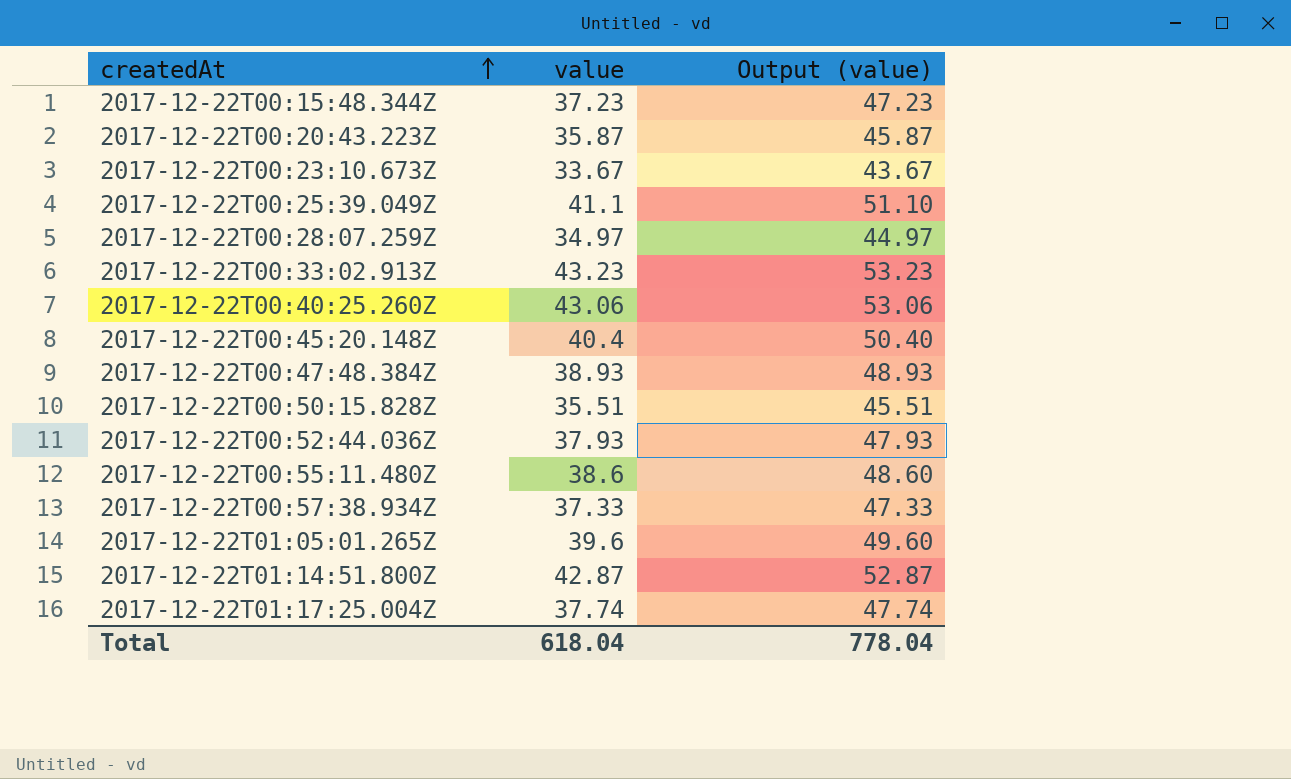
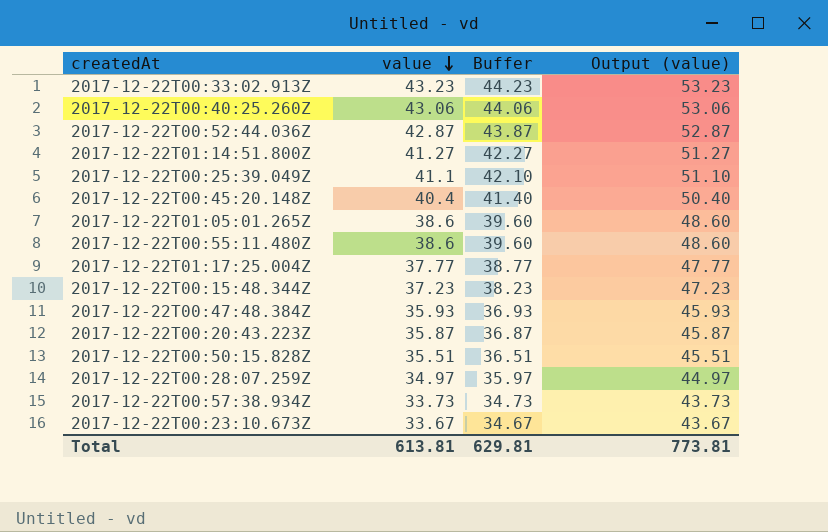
row order: createdAt ascending -> value descending
column Buffer | formula: none -> [value] + 1
2017-12-22T00:52:44.036Z | value: 37.93 -> 42.87
2017-12-22T00:52:44.036Z | Output (value): 47.93 -> 52.87
2017-12-22T01:14:51.800Z | value: 42.87 -> 41.27
2017-12-22T01:14:51.800Z | Output (value): 52.87 -> 51.27
2017-12-22T01:05:01.265Z | value: 39.6 -> 38.6
2017-12-22T01:05:01.265Z | Output (value): 49.60 -> 48.60
2017-12-22T01:17:25.004Z | value: 37.74 -> 37.77
2017-12-22T01:17:25.004Z | Output (value): 47.74 -> 47.77
2017-12-22T00:47:48.384Z | value: 38.93 -> 35.93
2017-12-22T00:47:48.384Z | Output (value): 48.93 -> 45.93
2017-12-22T00:57:38.934Z | value: 37.33 -> 33.73
2017-12-22T00:57:38.934Z | Output (value): 47.33 -> 43.73
Total | value: 618.04 -> 613.81
Total | Output (value): 778.04 -> 773.81

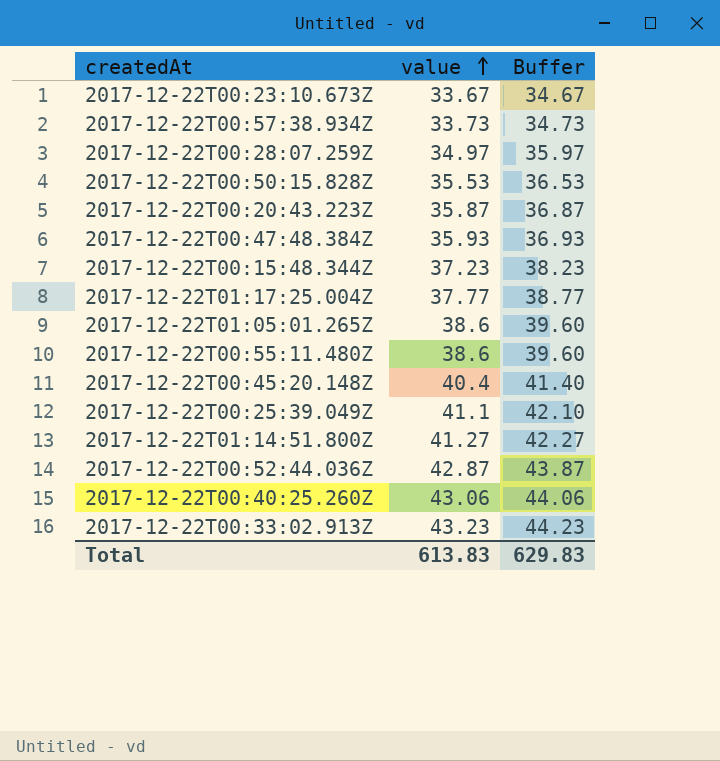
row order: value descending -> value ascending
column Output (value) | formula: [value] + 10 -> none
2017-12-22T00:50:15.828Z | value: 35.51 -> 35.53
2017-12-22T00:50:15.828Z | Buffer: 36.51 -> 36.53
Total | value: 613.81 -> 613.83
Total | Buffer: 629.81 -> 629.83

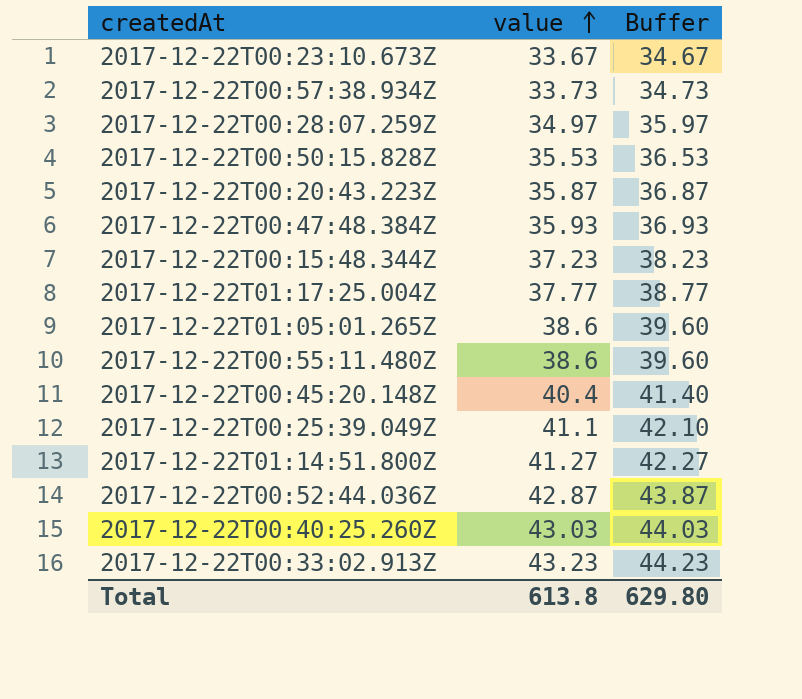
2017-12-22T00:40:25.260Z | value: 43.06 -> 43.03
2017-12-22T00:40:25.260Z | Buffer: 44.06 -> 44.03
Total | value: 613.83 -> 613.8
Total | Buffer: 629.83 -> 629.80

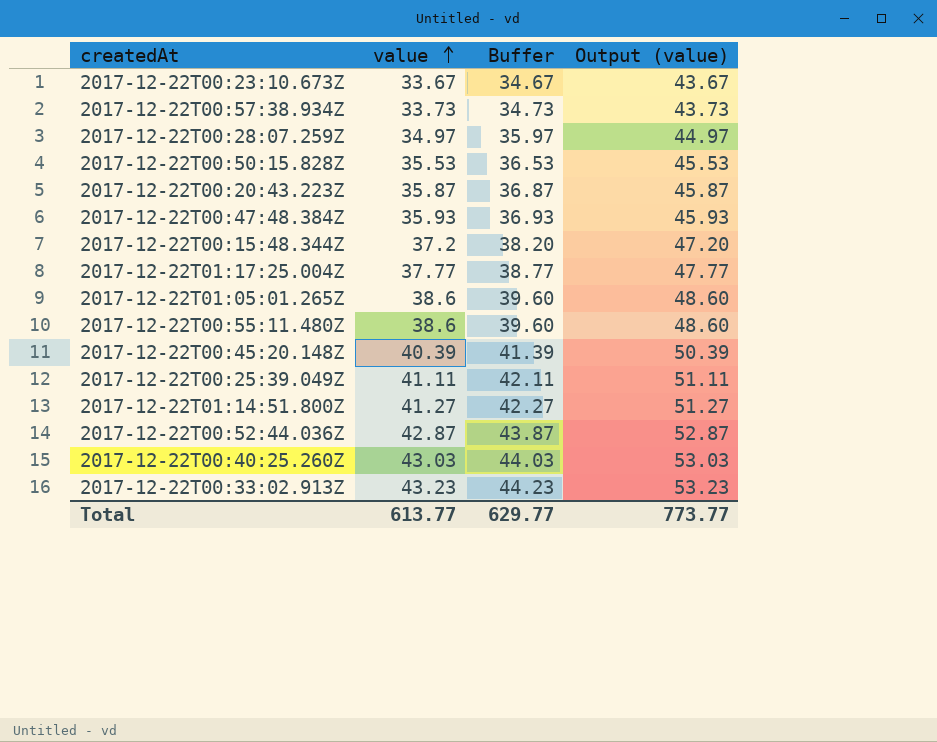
column Output (value) | formula: none -> [value] + 10
2017-12-22T00:15:48.344Z | value: 37.23 -> 37.2
2017-12-22T00:15:48.344Z | Buffer: 38.23 -> 38.20
2017-12-22T00:45:20.148Z | value: 40.4 -> 40.39
2017-12-22T00:45:20.148Z | Buffer: 41.40 -> 41.39
2017-12-22T00:25:39.049Z | value: 41.1 -> 41.11
2017-12-22T00:25:39.049Z | Buffer: 42.10 -> 42.11
Total | value: 613.8 -> 613.77
Total | Buffer: 629.80 -> 629.77

